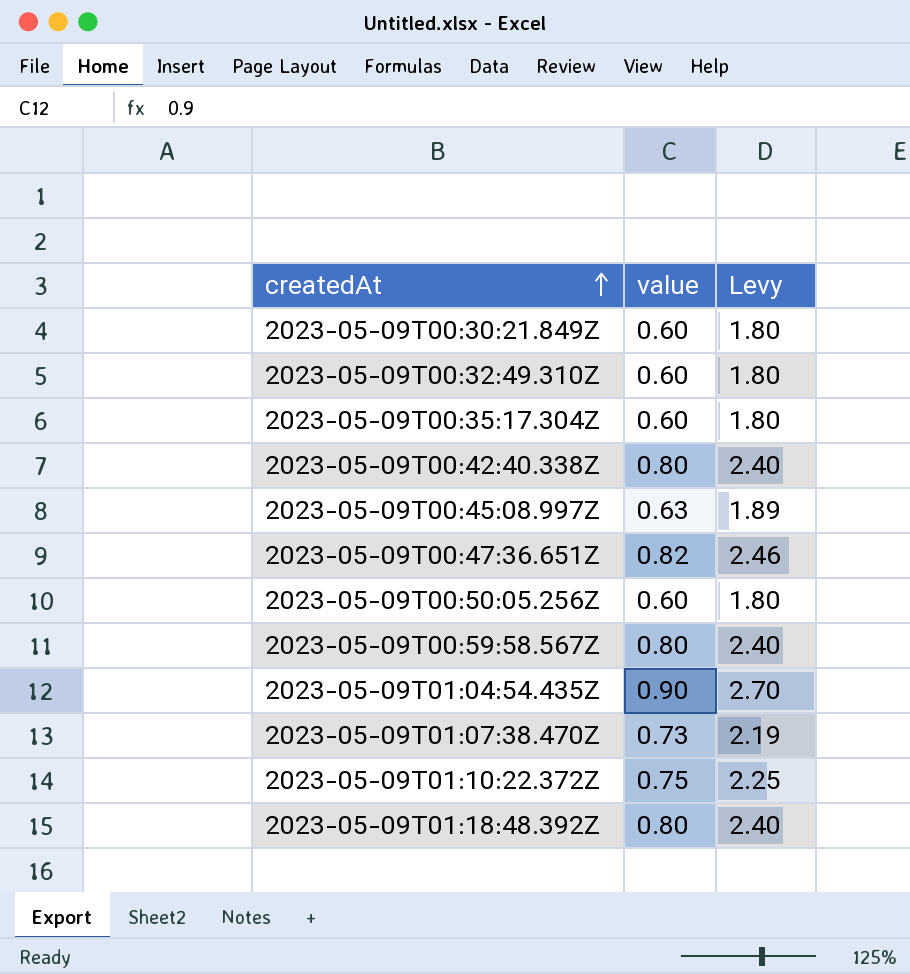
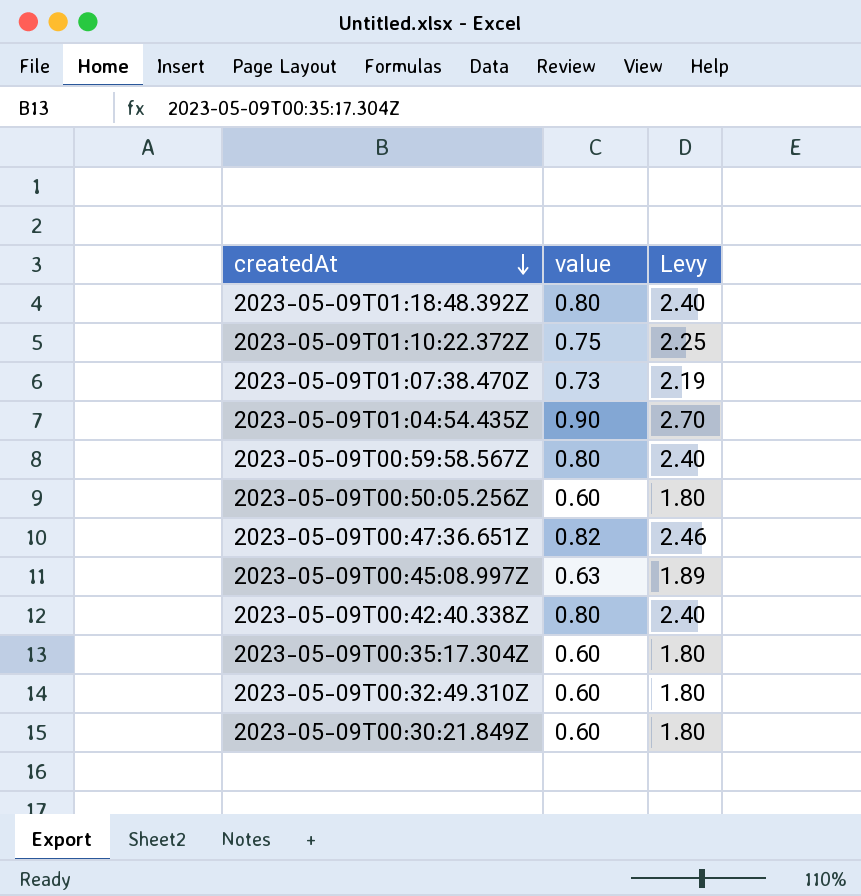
row order: createdAt ascending -> createdAt descending

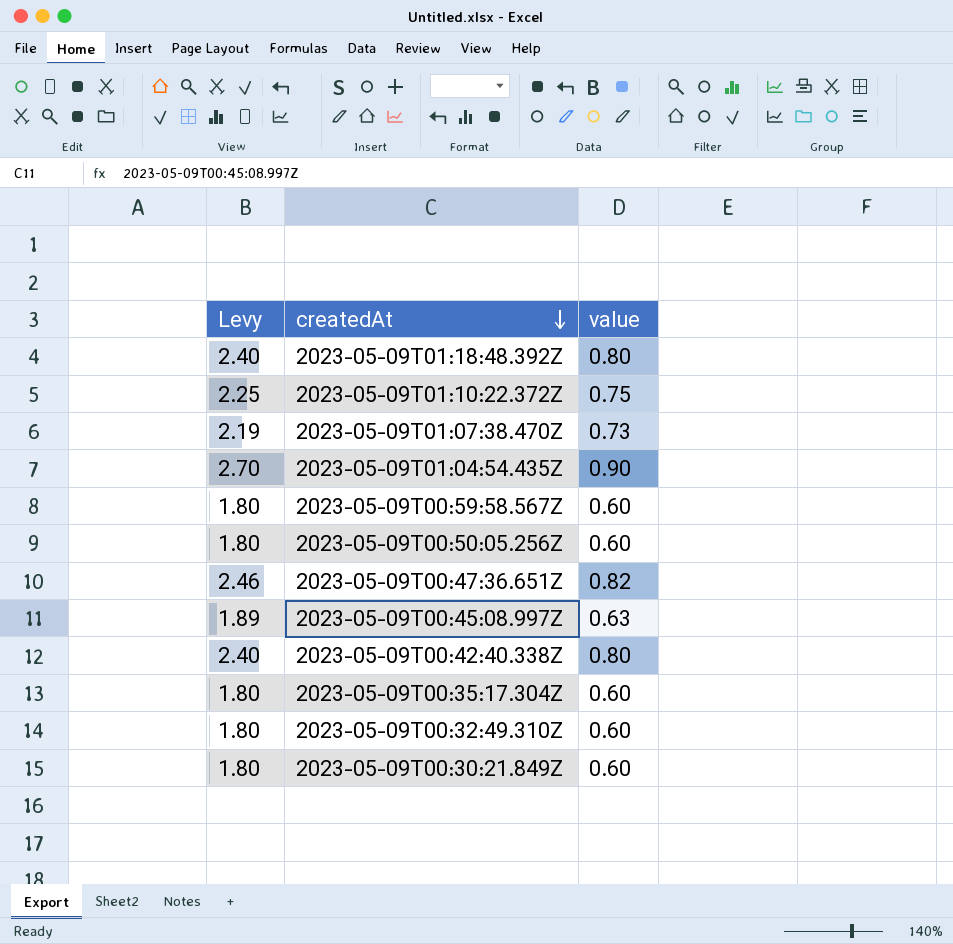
column Levy | position: 3 -> 1
2023-05-09T00:59:58.567Z | Levy: 2.40 -> 1.80
2023-05-09T00:59:58.567Z | value: 0.80 -> 0.60

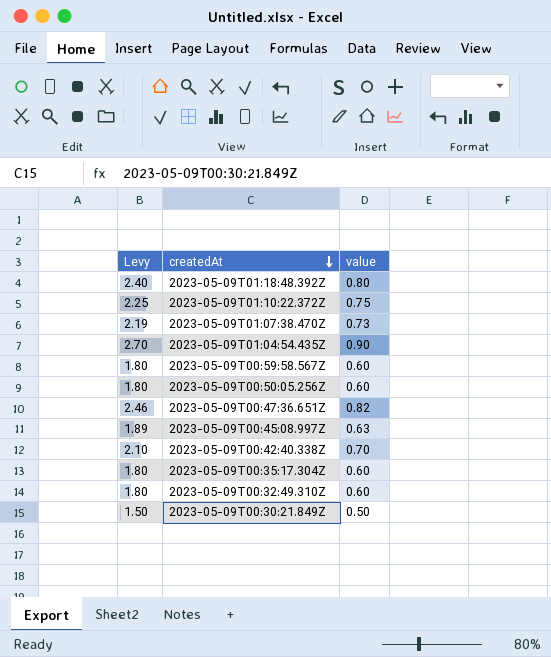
2023-05-09T00:42:40.338Z | Levy: 2.40 -> 2.10
2023-05-09T00:42:40.338Z | value: 0.80 -> 0.70
2023-05-09T00:30:21.849Z | Levy: 1.80 -> 1.50
2023-05-09T00:30:21.849Z | value: 0.60 -> 0.50

